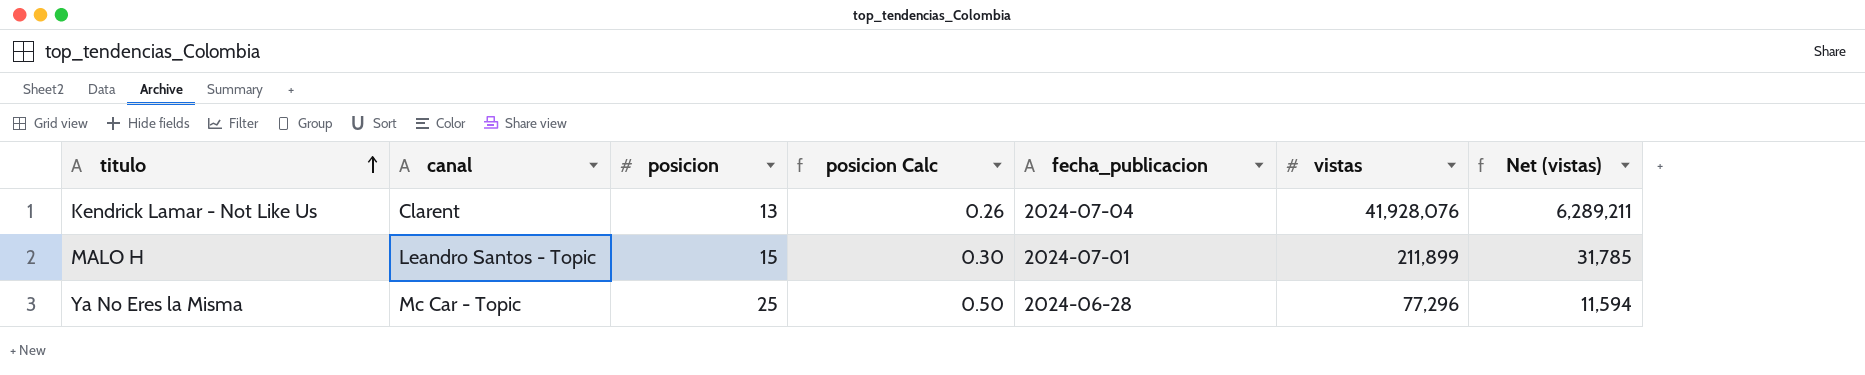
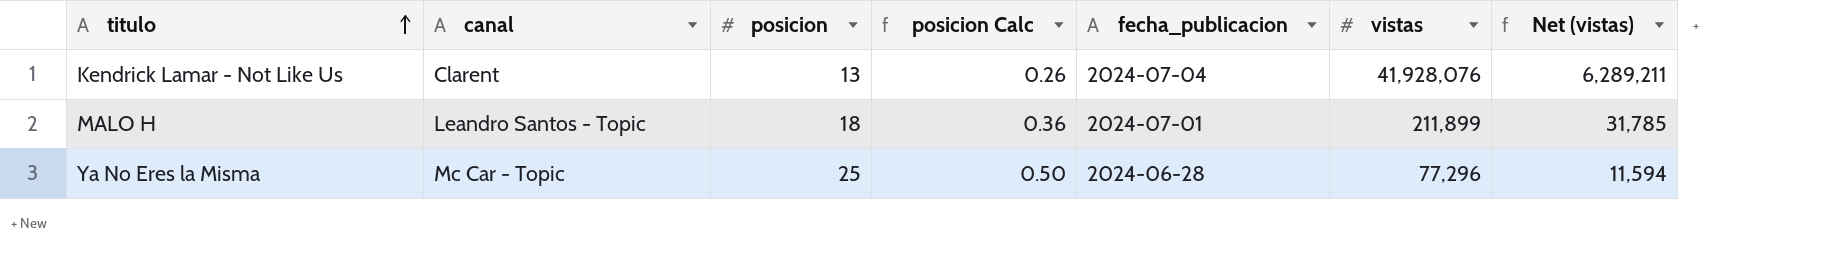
MALO H | posicion: 15 -> 18
MALO H | posicion Calc: 0.30 -> 0.36

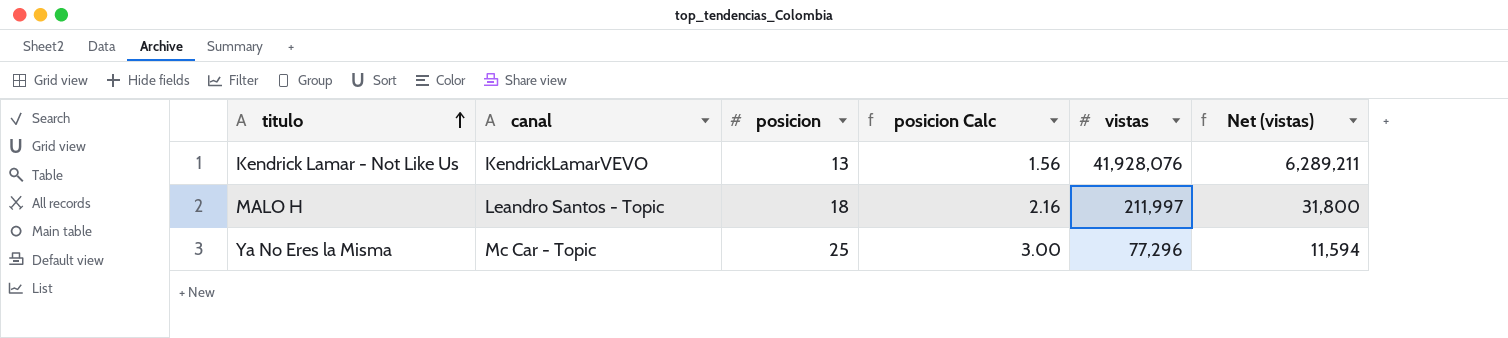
column fecha_publicacion | position: 5 -> none
column posicion Calc | formula: [posicion] * 0.02 -> [posicion] * 0.12
Kendrick Lamar - Not Like Us | canal: Clarent -> KendrickLamarVEVO
MALO H | vistas: 211,899 -> 211,997
MALO H | Net (vistas): 31,785 -> 31,800

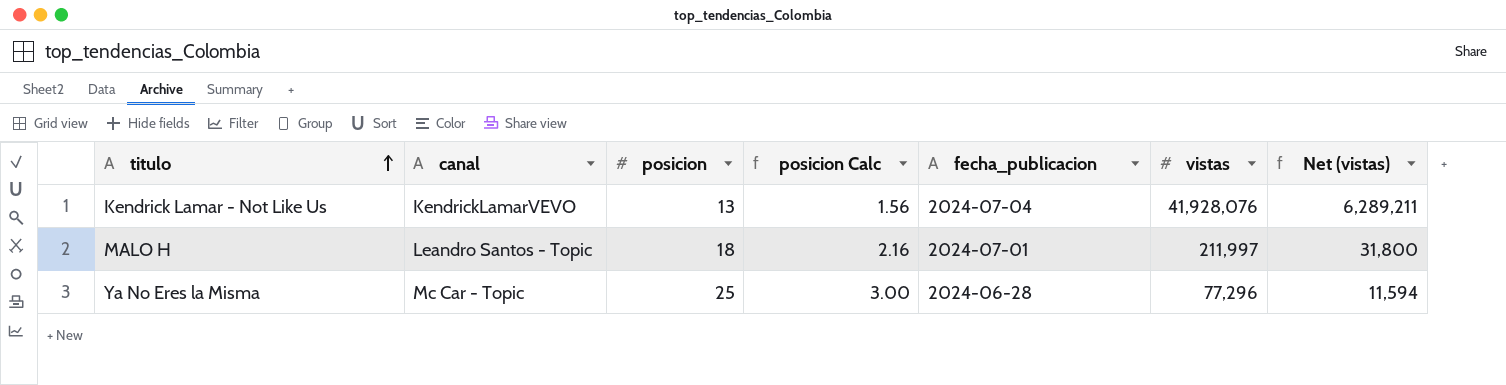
column fecha_publicacion | position: none -> 5

